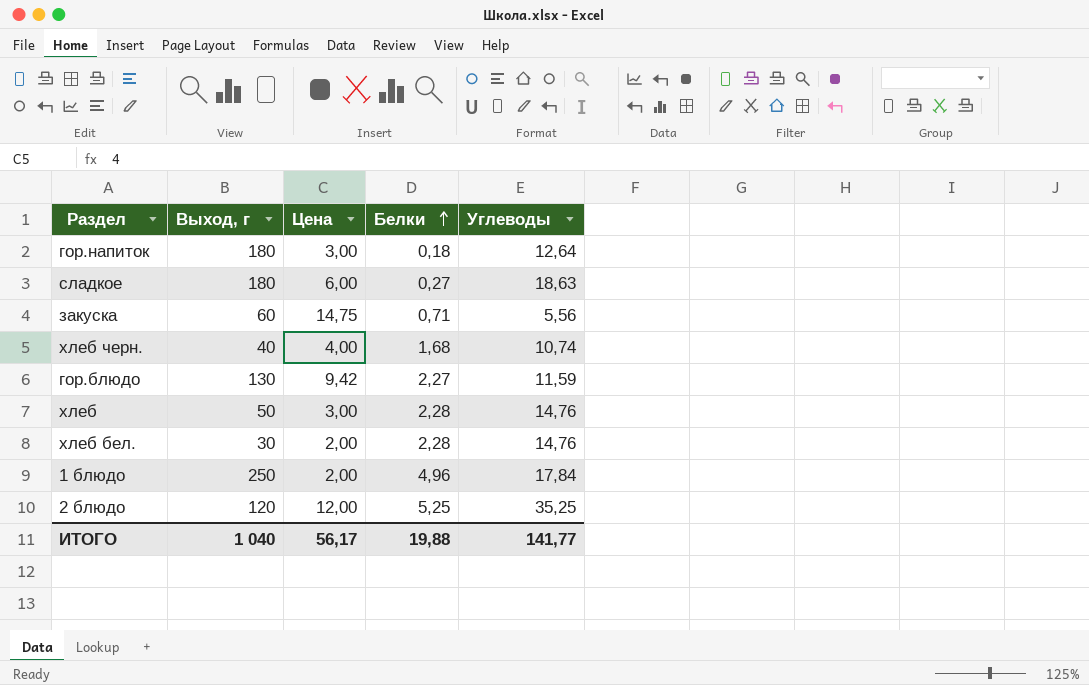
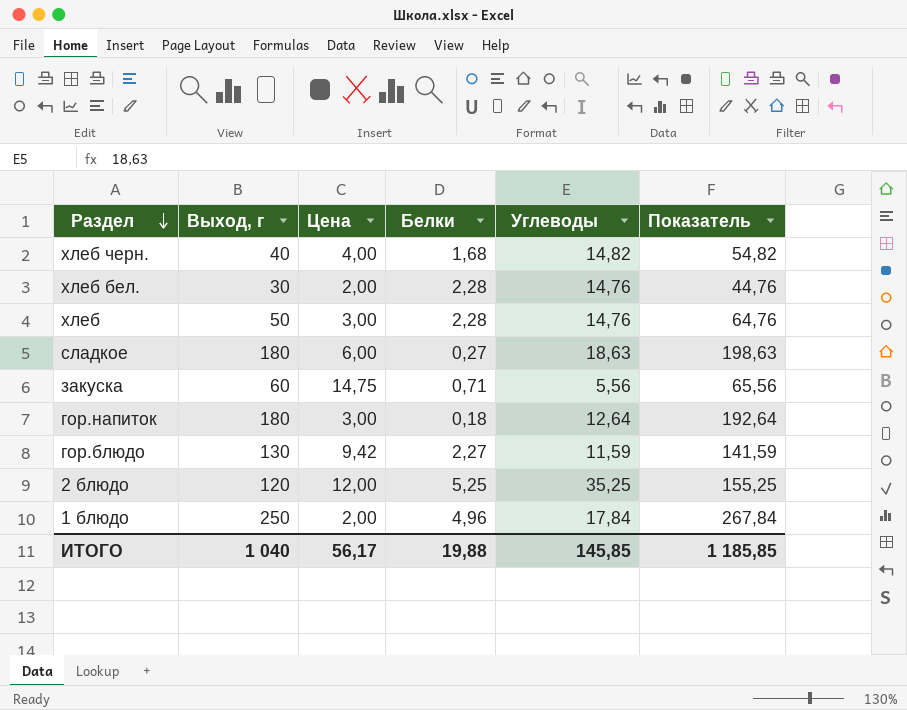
row order: Белки ascending -> Раздел descending
column Показатель | formula: none -> [Выход, г] + [Углеводы]
хлеб черн. | Углеводы: 10,74 -> 14,82
ИТОГО | Углеводы: 141,77 -> 145,85

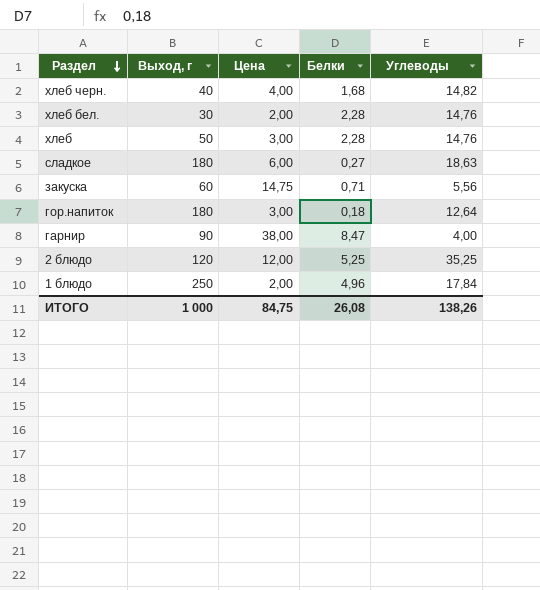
column Показатель | formula: [Выход, г] + [Углеводы] -> none
row гор.блюдо: 130 | 9,42 | 2,27 | 11,59 | 141,59 -> none
row гарнир: none -> 90 | 38,00 | 8,47 | 4,00
ИТОГО | Выход, г: 1 040 -> 1 000
ИТОГО | Цена: 56,17 -> 84,75
ИТОГО | Белки: 19,88 -> 26,08
ИТОГО | Углеводы: 145,85 -> 138,26

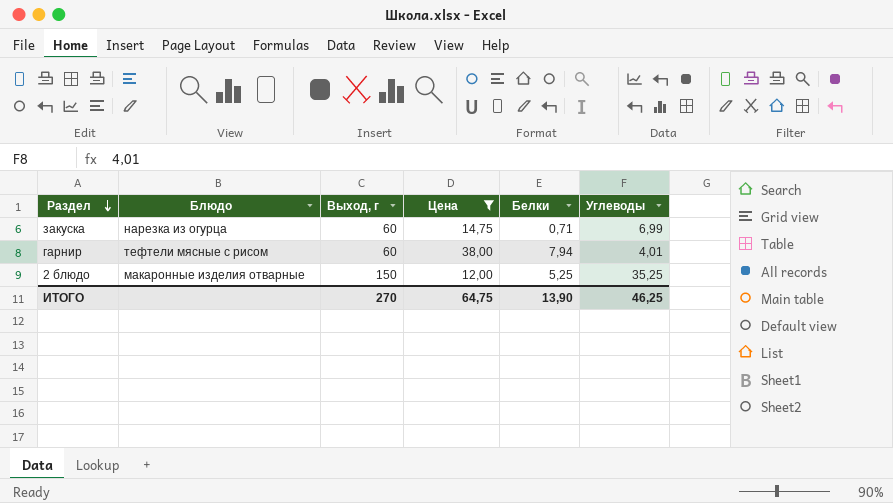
filter: none -> Цена >= 12,00
column Блюдо | position: none -> 2
закуска | Углеводы: 5,56 -> 6,99
гарнир | Выход, г: 90 -> 60
гарнир | Белки: 8,47 -> 7,94
гарнир | Углеводы: 4,00 -> 4,01
2 блюдо | Выход, г: 120 -> 150
ИТОГО | Выход, г: 1 000 -> 270
ИТОГО | Цена: 84,75 -> 64,75
ИТОГО | Белки: 26,08 -> 13,90
ИТОГО | Углеводы: 138,26 -> 46,25

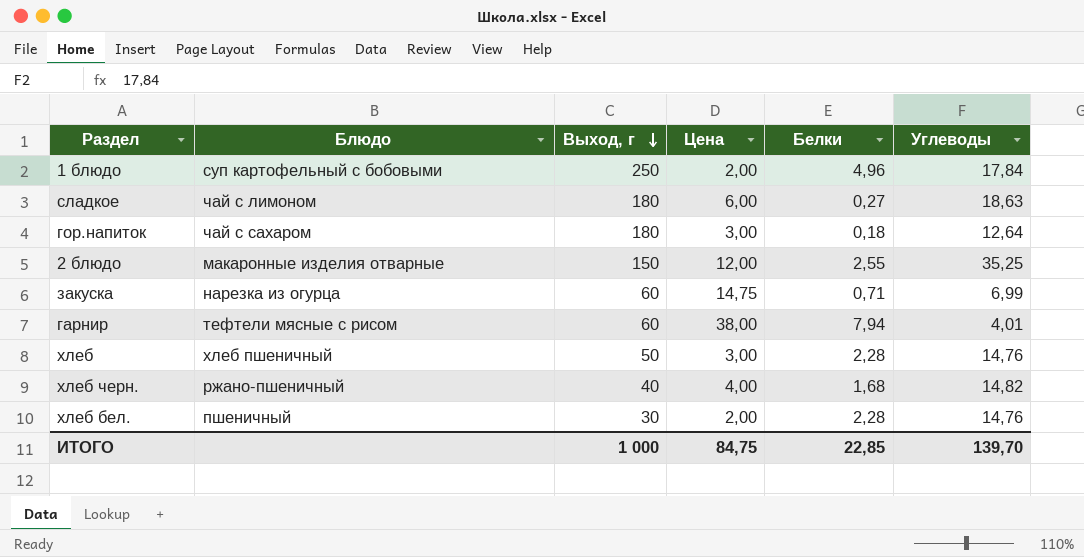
filter: Цена >= 12,00 -> none
row order: Раздел descending -> Выход, г descending
2 блюдо | Белки: 5,25 -> 2,55
ИТОГО | Выход, г: 270 -> 1 000
ИТОГО | Цена: 64,75 -> 84,75
ИТОГО | Белки: 13,90 -> 22,85
ИТОГО | Углеводы: 46,25 -> 139,70

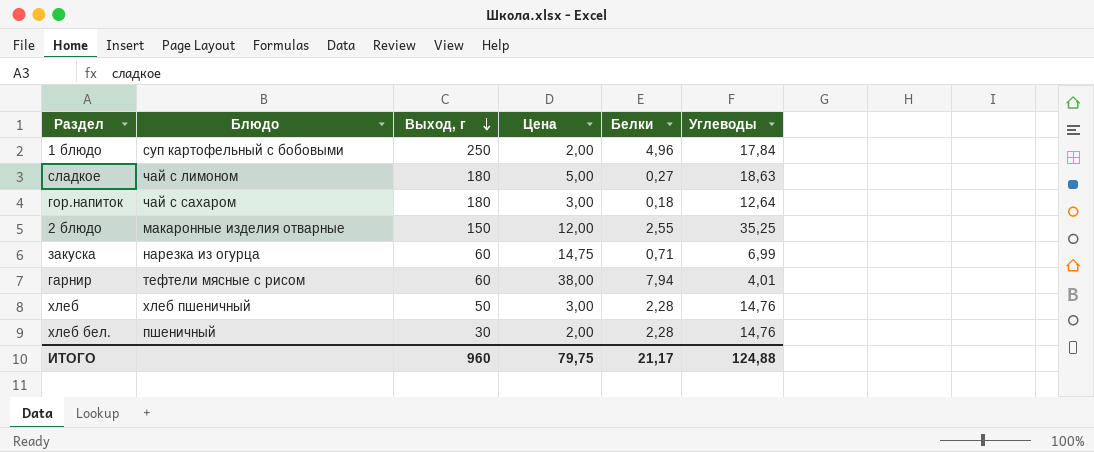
row хлеб черн.: ржано-пшеничный | 40 | 4,00 | 1,68 | 14,82 -> none
сладкое | Цена: 6,00 -> 5,00
ИТОГО | Выход, г: 1 000 -> 960
ИТОГО | Цена: 84,75 -> 79,75
ИТОГО | Белки: 22,85 -> 21,17
ИТОГО | Углеводы: 139,70 -> 124,88

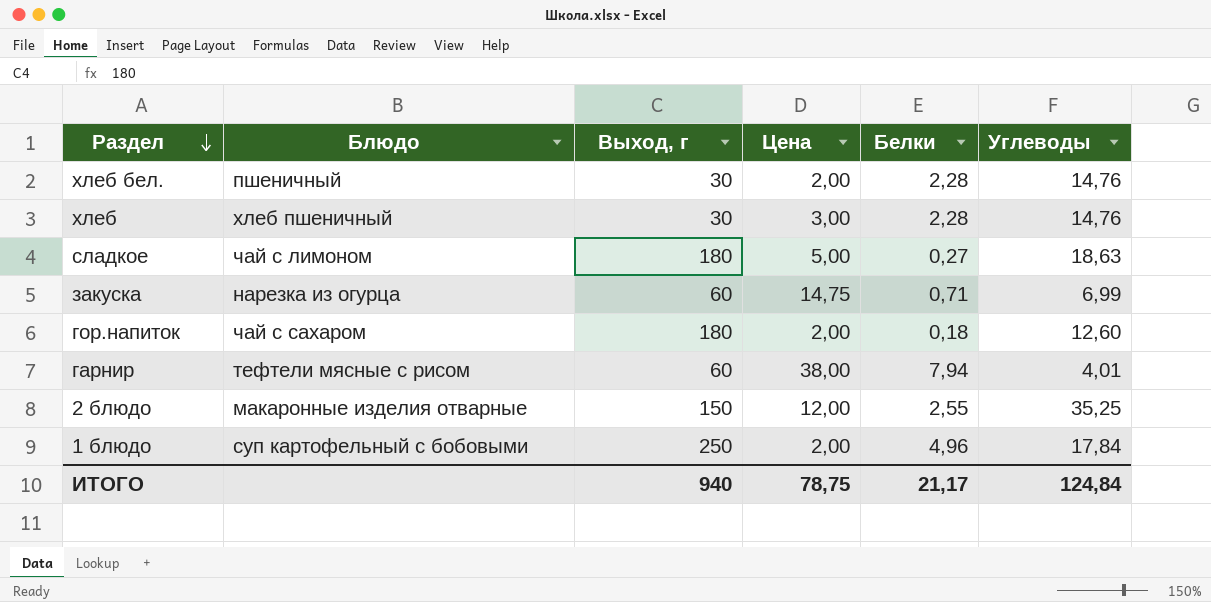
row order: Выход, г descending -> Раздел descending
хлеб | Выход, г: 50 -> 30
гор.напиток | Цена: 3,00 -> 2,00
гор.напиток | Углеводы: 12,64 -> 12,60
ИТОГО | Выход, г: 960 -> 940
ИТОГО | Цена: 79,75 -> 78,75
ИТОГО | Углеводы: 124,88 -> 124,84

